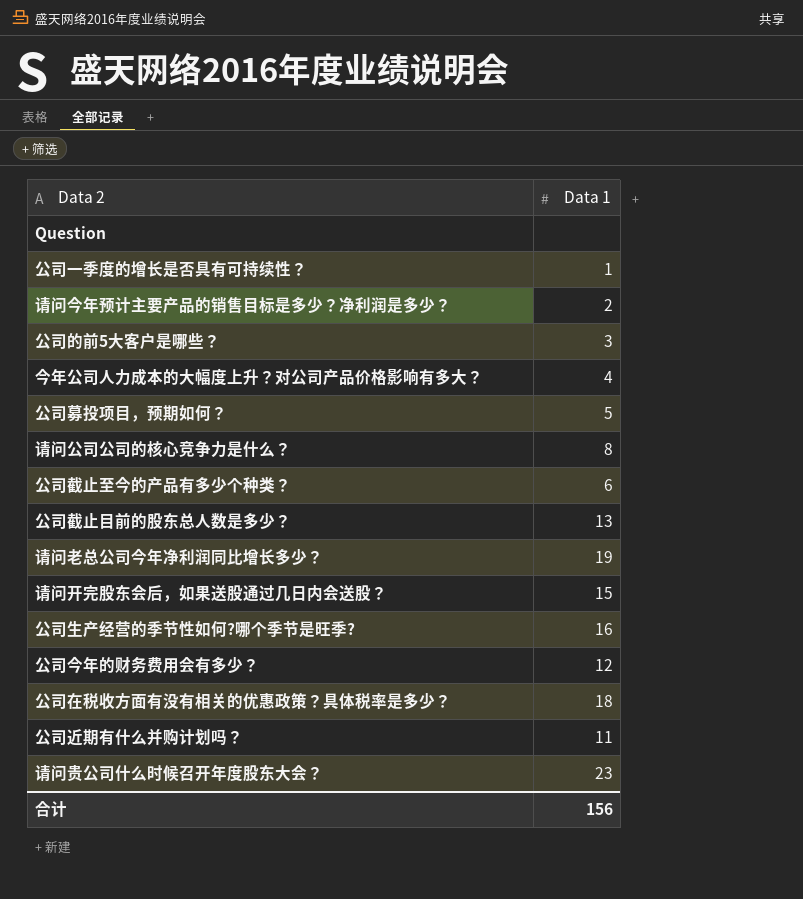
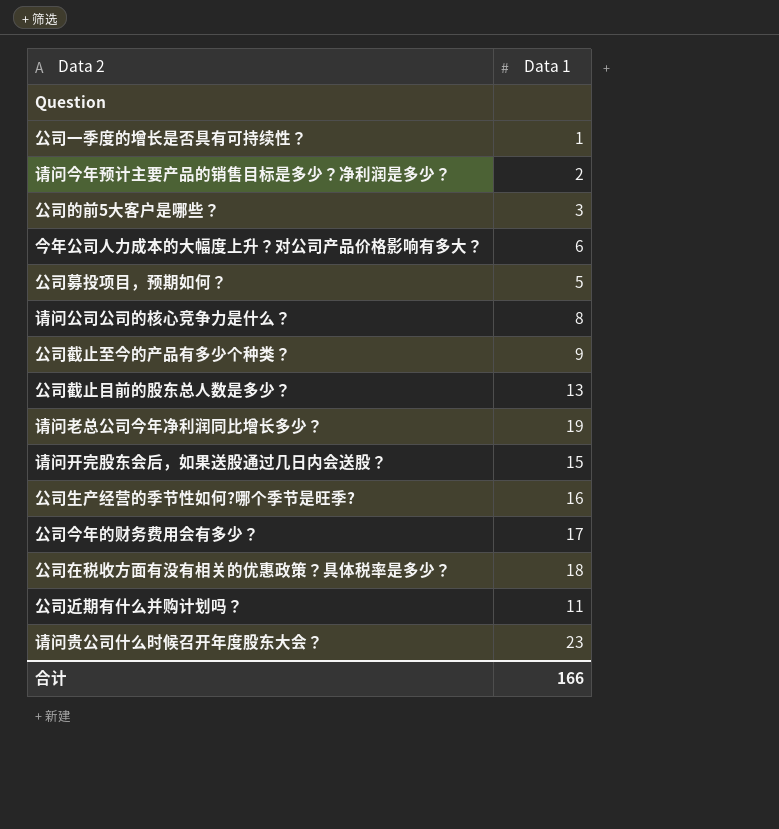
今年公司人力成本的大幅度上升？对公司产品价格影响有多大？ | Data 1: 4 -> 6
公司截止至今的产品有多少个种类？ | Data 1: 6 -> 9
公司今年的财务费用会有多少？ | Data 1: 12 -> 17
合计 | Data 1: 156 -> 166

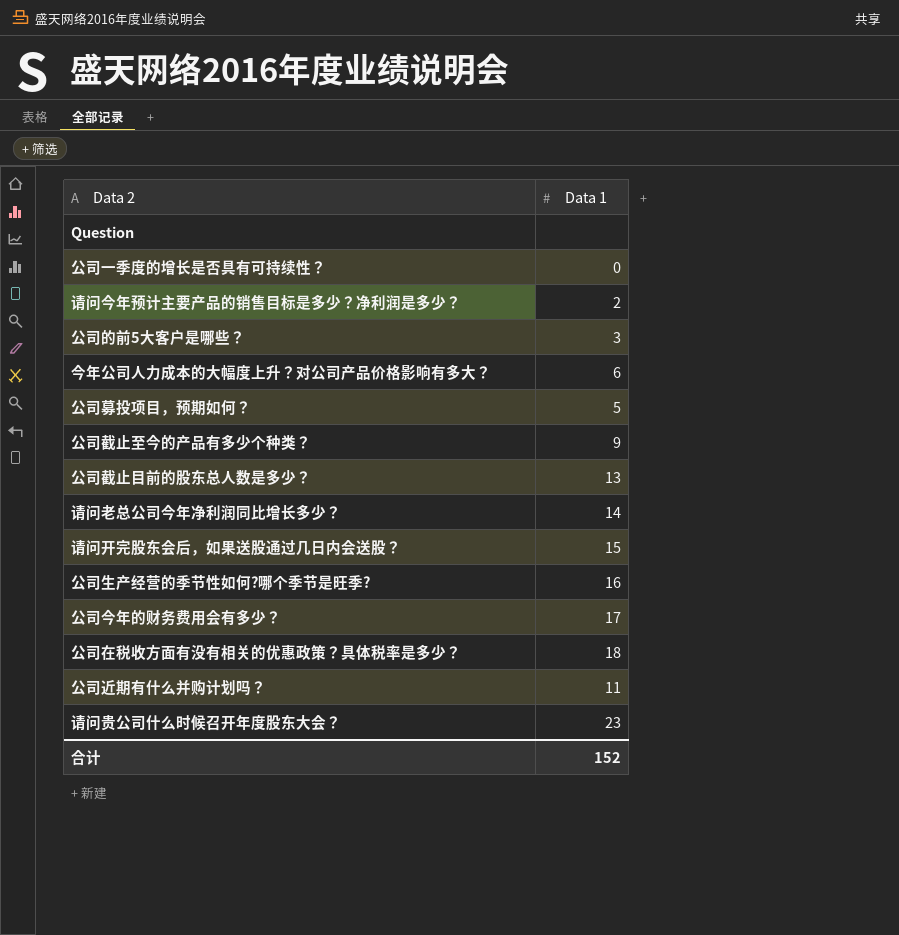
row 请问公司公司的核心竞争力是什么？: 8 -> none
公司一季度的增长是否具有可持续性？ | Data 1: 1 -> 0
请问老总公司今年净利润同比增长多少？ | Data 1: 19 -> 14
合计 | Data 1: 166 -> 152

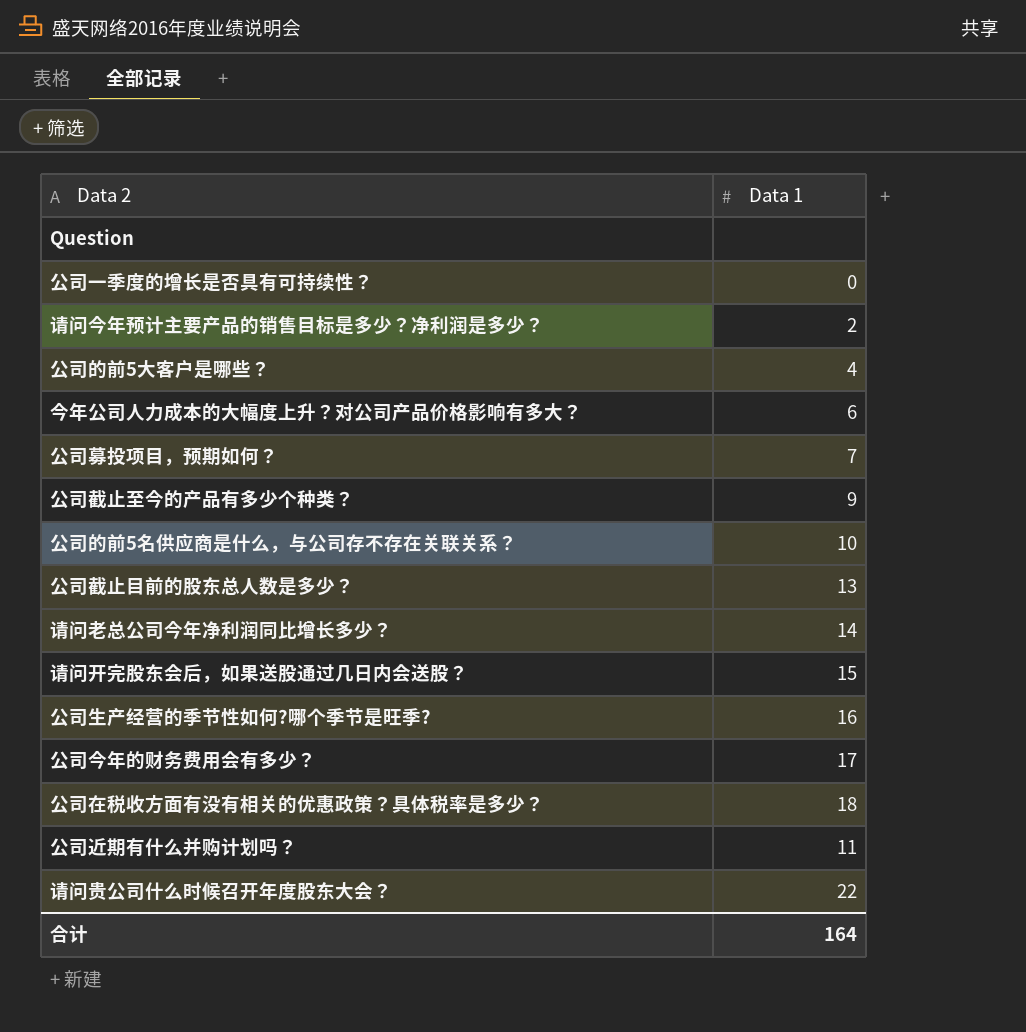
公司的前5大客户是哪些？ | Data 1: 3 -> 4
公司募投项目，预期如何？ | Data 1: 5 -> 7
row 公司的前5名供应商是什么，与公司存不存在关联关系？: none -> 10
请问贵公司什么时候召开年度股东大会？ | Data 1: 23 -> 22
合计 | Data 1: 152 -> 164

